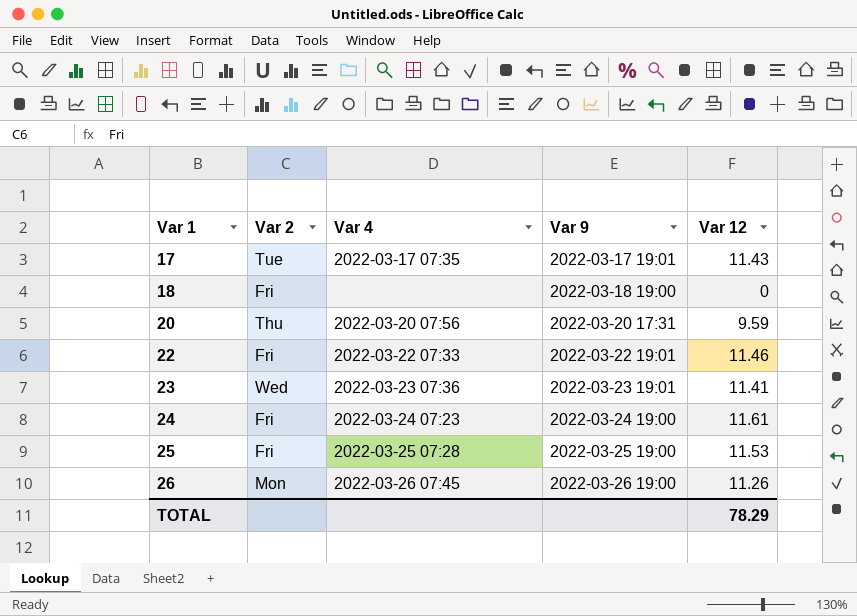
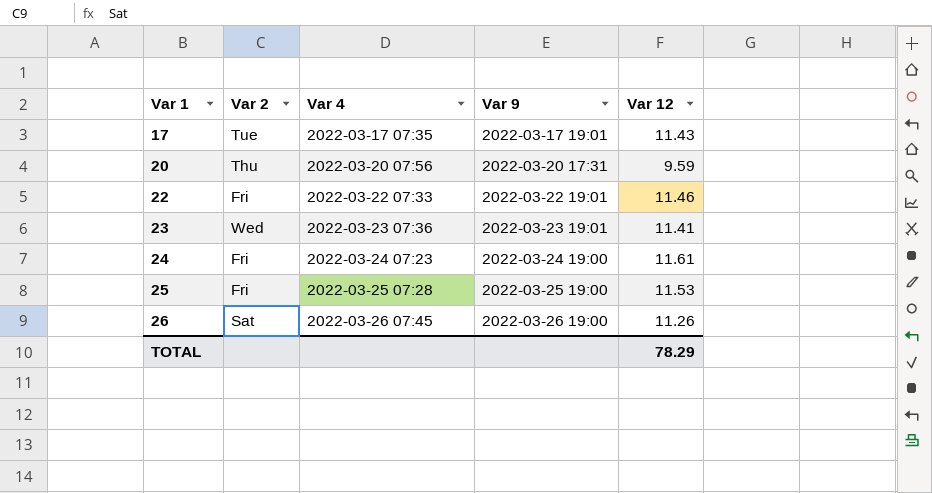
row 18: Fri | none | 2022-03-18 19:00 | 0 -> none
26 | Var 2: Mon -> Sat

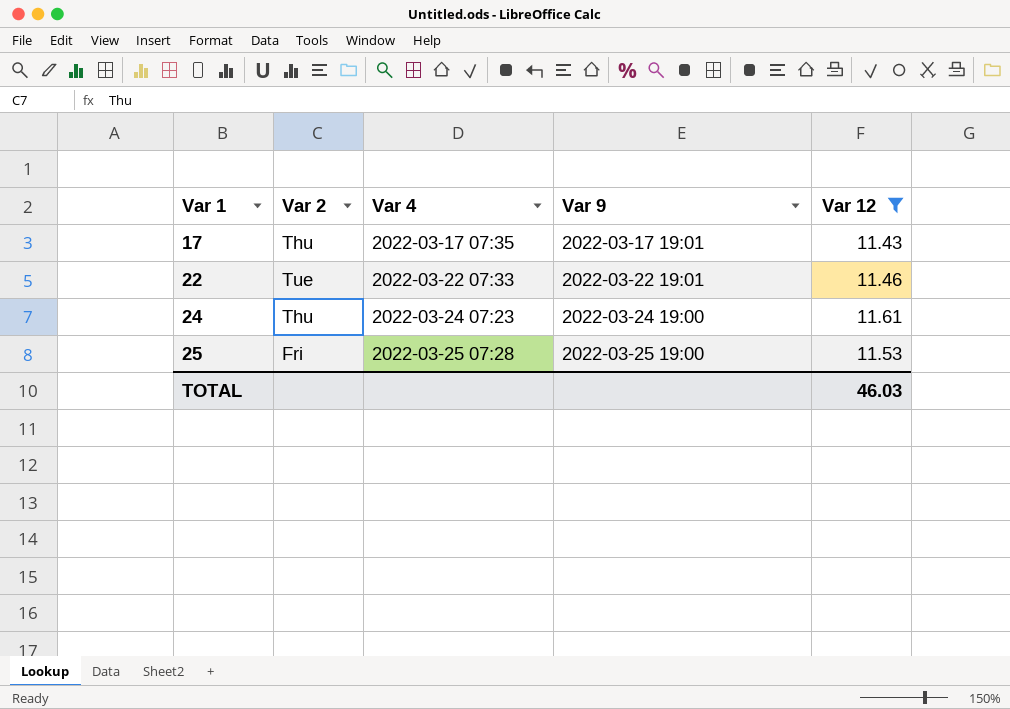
filter: none -> Var 12 >= 11.43
17 | Var 2: Tue -> Thu
22 | Var 2: Fri -> Tue
24 | Var 2: Fri -> Thu
TOTAL | Var 12: 78.29 -> 46.03

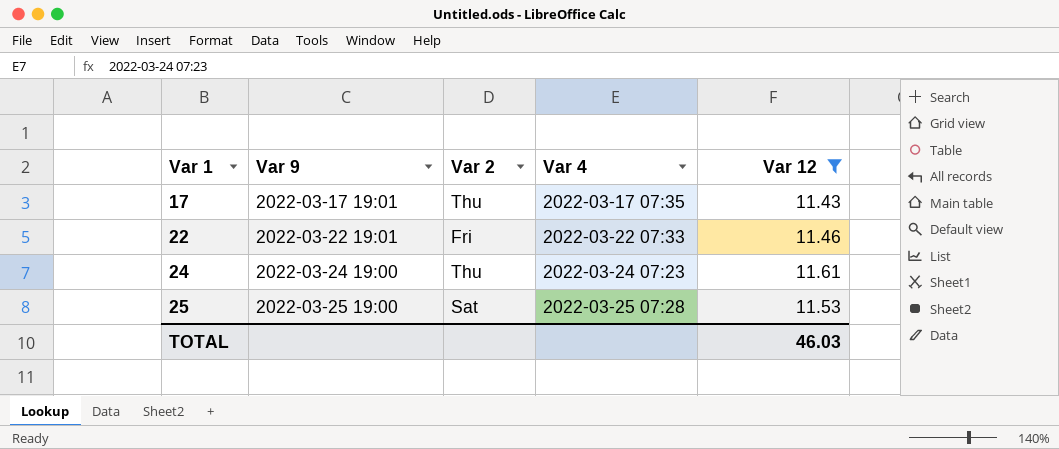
column Var 9 | position: 4 -> 2
22 | Var 2: Tue -> Fri
25 | Var 2: Fri -> Sat

